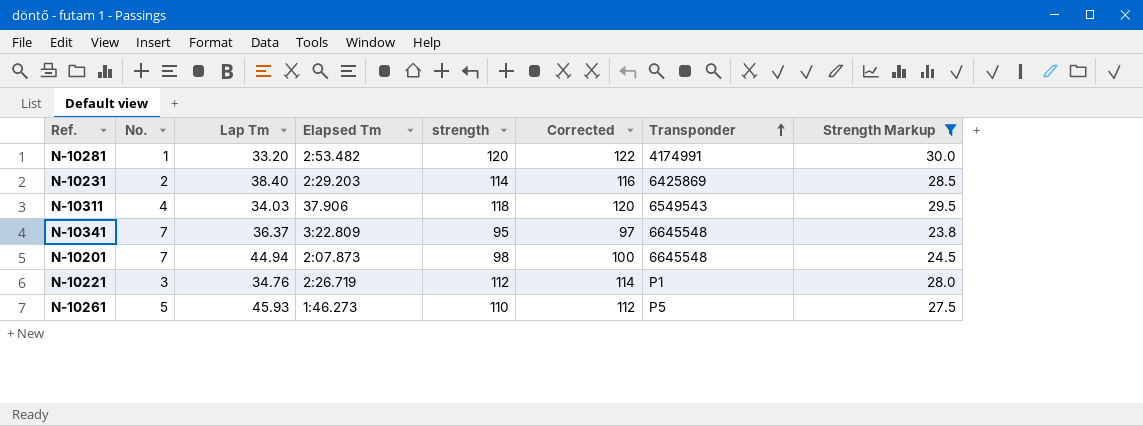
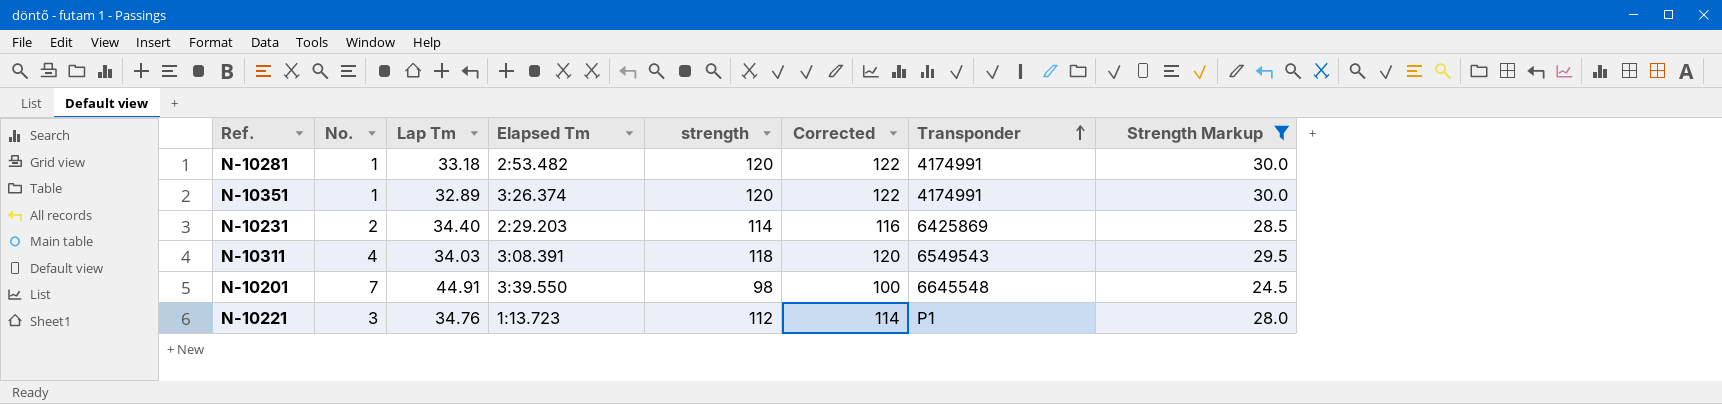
row N-10341: 7 | 36.37 | 3:22.809 | 95 | 97 | 6645548 | 23.8 -> none
row N-10261: 5 | 45.93 | 1:46.273 | 110 | 112 | P5 | 27.5 -> none
N-10281 | Lap Tm: 33.20 -> 33.18
row N-10351: none -> 1 | 32.89 | 3:26.374 | 120 | 122 | 4174991 | 30.0
N-10231 | Lap Tm: 38.40 -> 34.40
N-10311 | Elapsed Tm: 37.906 -> 3:08.391
N-10201 | Lap Tm: 44.94 -> 44.91
N-10201 | Elapsed Tm: 2:07.873 -> 3:39.550
N-10221 | Elapsed Tm: 2:26.719 -> 1:13.723

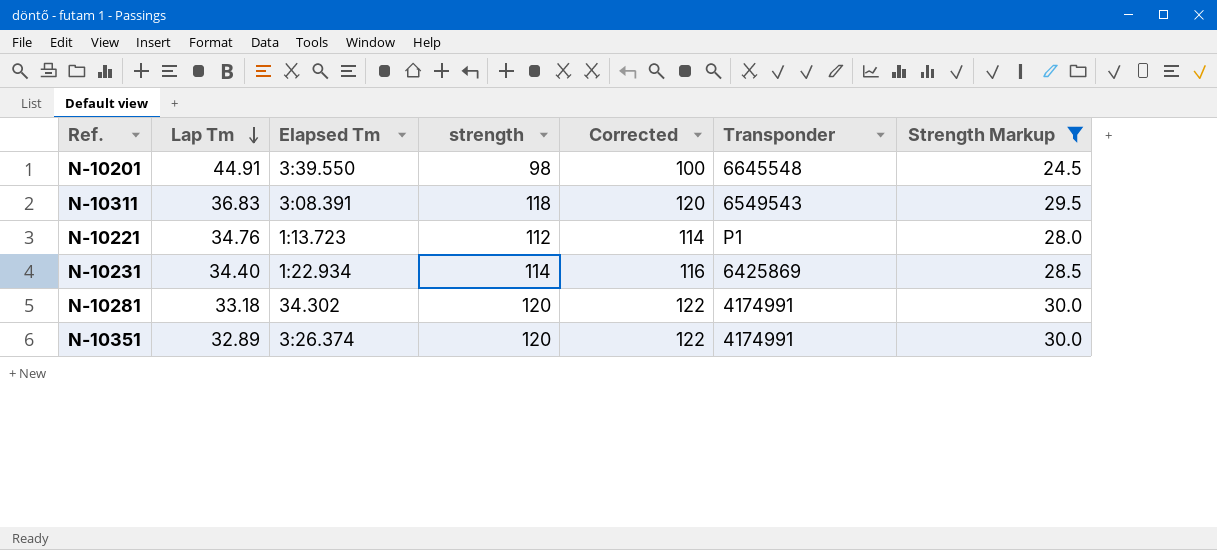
row order: Transponder ascending -> Lap Tm descending
column No. | position: 2 -> none
N-10311 | Lap Tm: 34.03 -> 36.83
N-10231 | Elapsed Tm: 2:29.203 -> 1:22.934
N-10281 | Elapsed Tm: 2:53.482 -> 34.302

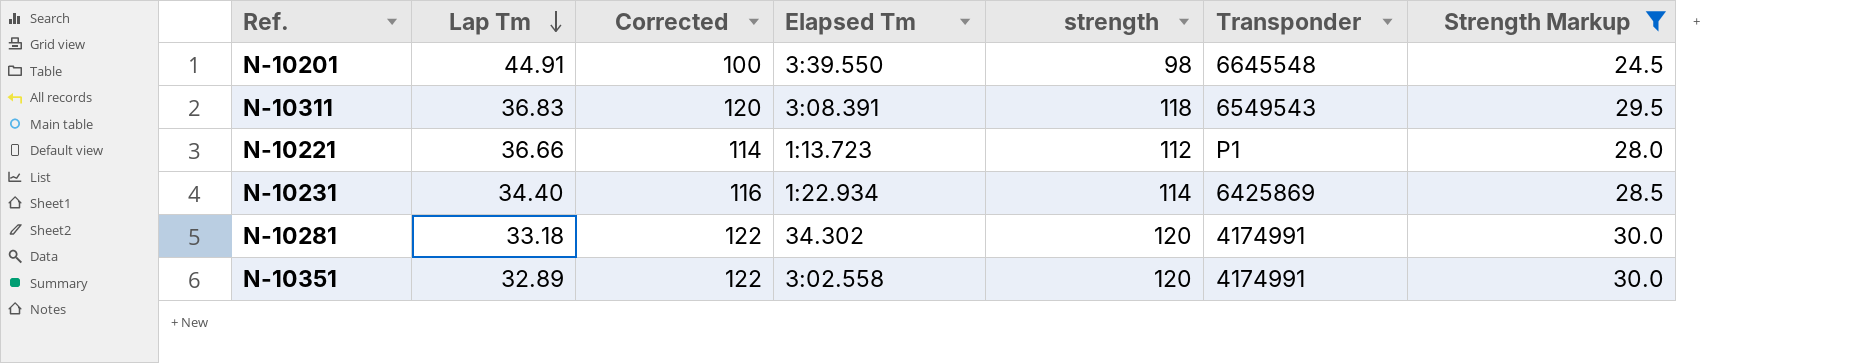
column Corrected | position: 5 -> 3
N-10221 | Lap Tm: 34.76 -> 36.66
N-10351 | Elapsed Tm: 3:26.374 -> 3:02.558

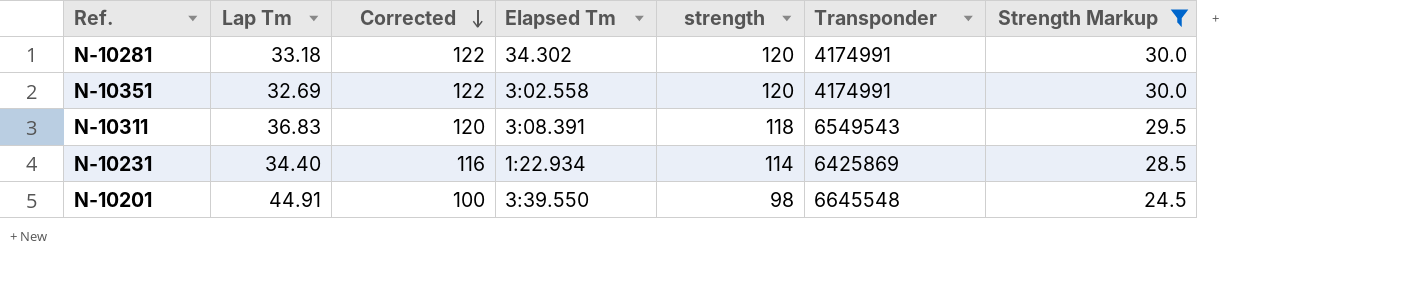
row order: Lap Tm descending -> Corrected descending
row N-10221: 36.66 | 114 | 1:13.723 | 112 | P1 | 28.0 -> none
N-10351 | Lap Tm: 32.89 -> 32.69

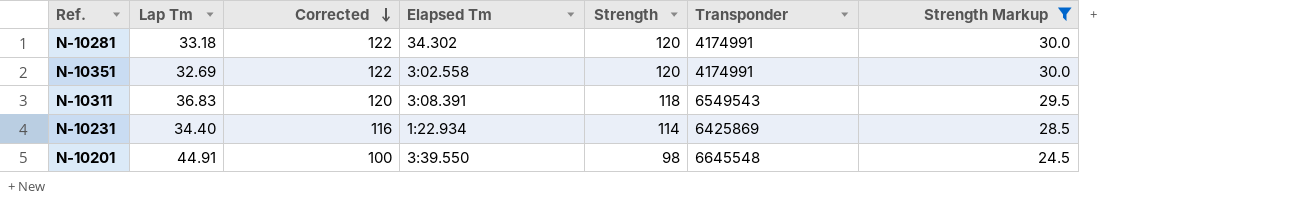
column name: strength -> Strength

